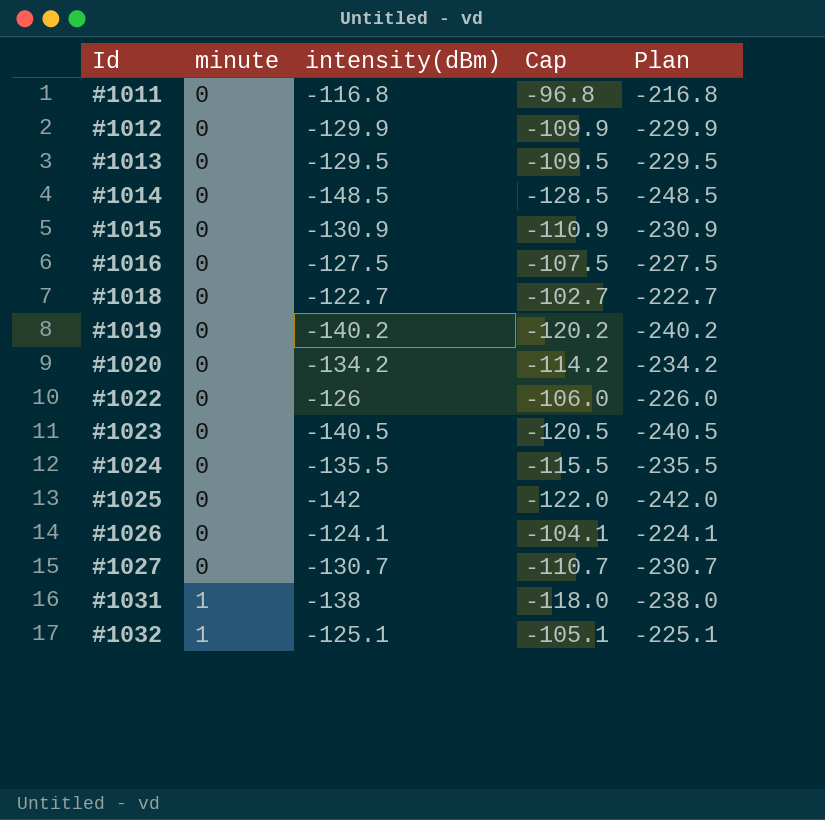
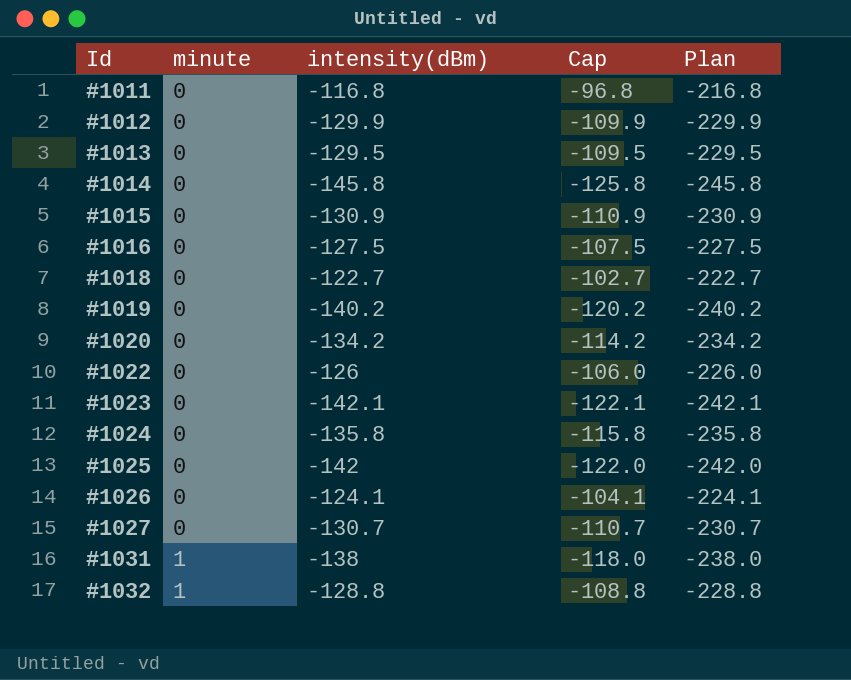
#1014 | intensity(dBm): -148.5 -> -145.8
#1014 | Cap: -128.5 -> -125.8
#1014 | Plan: -248.5 -> -245.8
#1023 | intensity(dBm): -140.5 -> -142.1
#1023 | Cap: -120.5 -> -122.1
#1023 | Plan: -240.5 -> -242.1
#1024 | intensity(dBm): -135.5 -> -135.8
#1024 | Cap: -115.5 -> -115.8
#1024 | Plan: -235.5 -> -235.8
#1032 | intensity(dBm): -125.1 -> -128.8
#1032 | Cap: -105.1 -> -108.8
#1032 | Plan: -225.1 -> -228.8

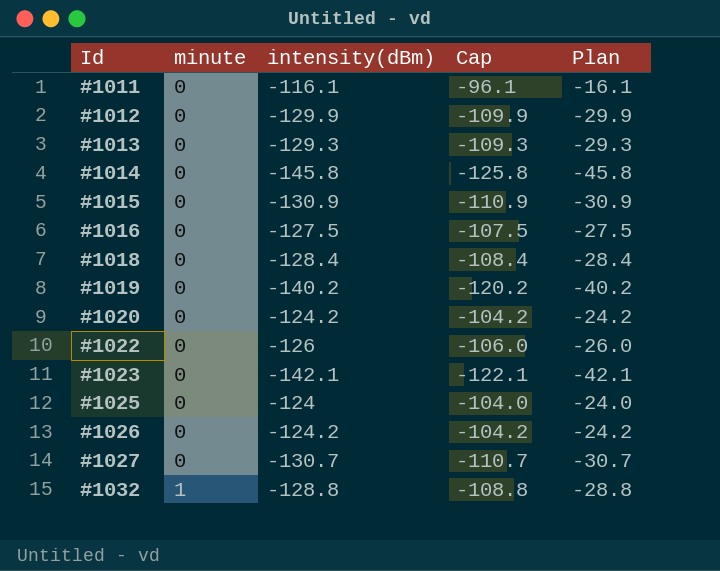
column Plan | formula: [intensity(dBm)] - 100 -> [intensity(dBm)] + 100
row #1024: 0 | -135.8 | -115.8 | -235.8 -> none
row #1031: 1 | -138 | -118.0 | -238.0 -> none
#1011 | intensity(dBm): -116.8 -> -116.1
#1011 | Cap: -96.8 -> -96.1
#1013 | intensity(dBm): -129.5 -> -129.3
#1013 | Cap: -109.5 -> -109.3
#1018 | intensity(dBm): -122.7 -> -128.4
#1018 | Cap: -102.7 -> -108.4
#1020 | intensity(dBm): -134.2 -> -124.2
#1020 | Cap: -114.2 -> -104.2
#1025 | intensity(dBm): -142 -> -124
#1025 | Cap: -122.0 -> -104.0
#1026 | intensity(dBm): -124.1 -> -124.2
#1026 | Cap: -104.1 -> -104.2

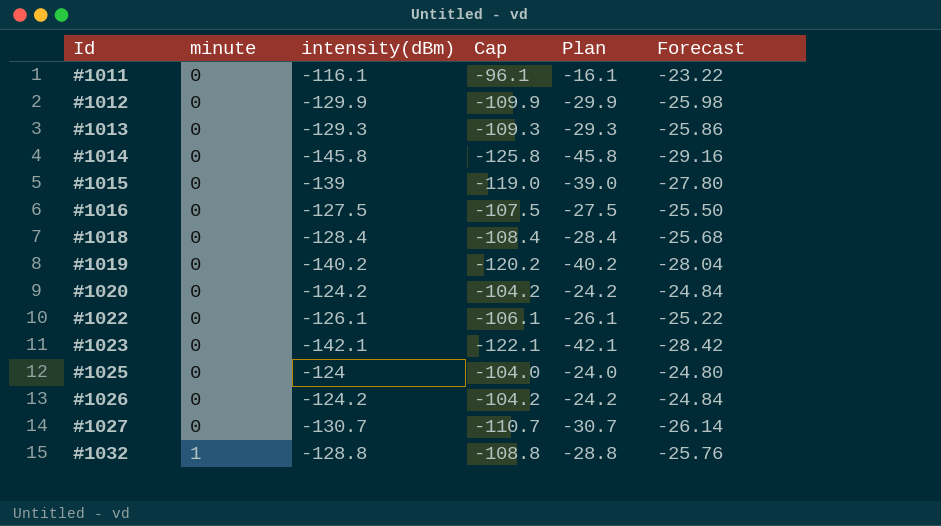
column Forecast | formula: none -> [intensity(dBm)] * 0.2
#1015 | intensity(dBm): -130.9 -> -139
#1015 | Cap: -110.9 -> -119.0
#1015 | Plan: -30.9 -> -39.0
#1022 | intensity(dBm): -126 -> -126.1
#1022 | Cap: -106.0 -> -106.1
#1022 | Plan: -26.0 -> -26.1

